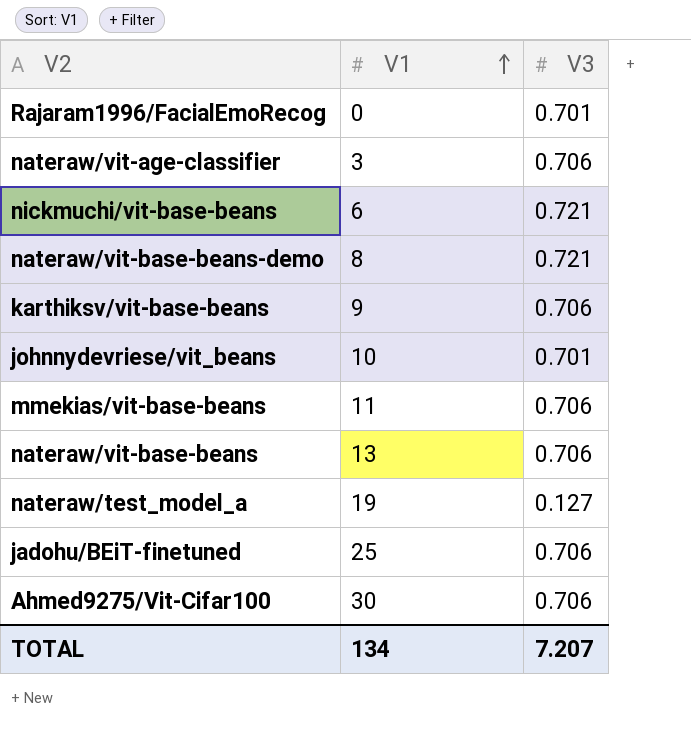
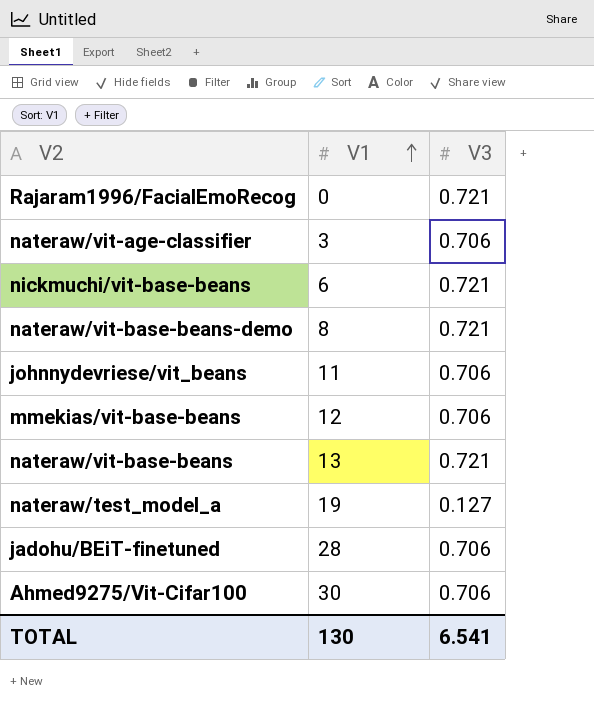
row karthiksv/vit-base-beans: 9 | 0.706 -> none
Rajaram1996/FacialEmoRecog | V3: 0.701 -> 0.721
johnnydevriese/vit_beans | V1: 10 -> 11
johnnydevriese/vit_beans | V3: 0.701 -> 0.706
mmekias/vit-base-beans | V1: 11 -> 12
nateraw/vit-base-beans | V3: 0.706 -> 0.721
jadohu/BEiT-finetuned | V1: 25 -> 28
TOTAL | V1: 134 -> 130
TOTAL | V3: 7.207 -> 6.541

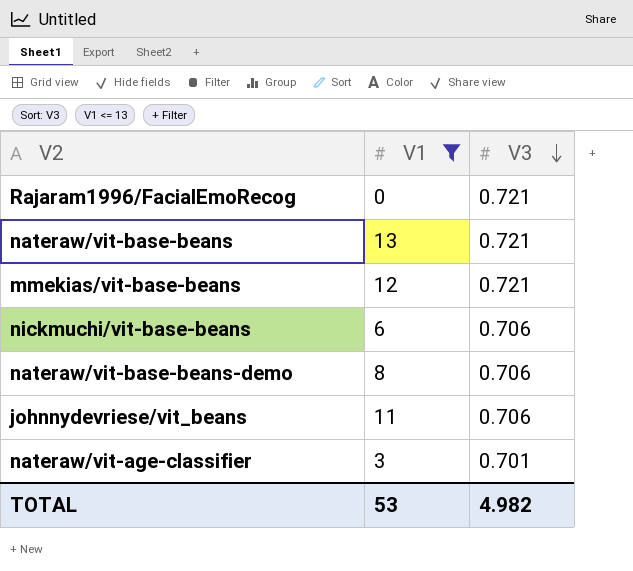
filter: none -> V1 <= 13
row order: V1 ascending -> V3 descending
mmekias/vit-base-beans | V3: 0.706 -> 0.721
nickmuchi/vit-base-beans | V3: 0.721 -> 0.706
nateraw/vit-base-beans-demo | V3: 0.721 -> 0.706
nateraw/vit-age-classifier | V3: 0.706 -> 0.701
TOTAL | V1: 130 -> 53
TOTAL | V3: 6.541 -> 4.982

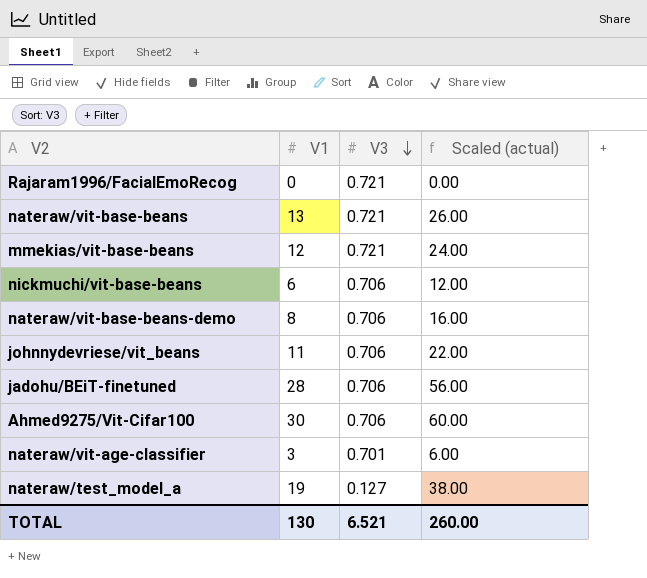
filter: V1 <= 13 -> none
column Scaled (actual) | formula: none -> [V1] * 2
TOTAL | V1: 53 -> 130
TOTAL | V3: 4.982 -> 6.521

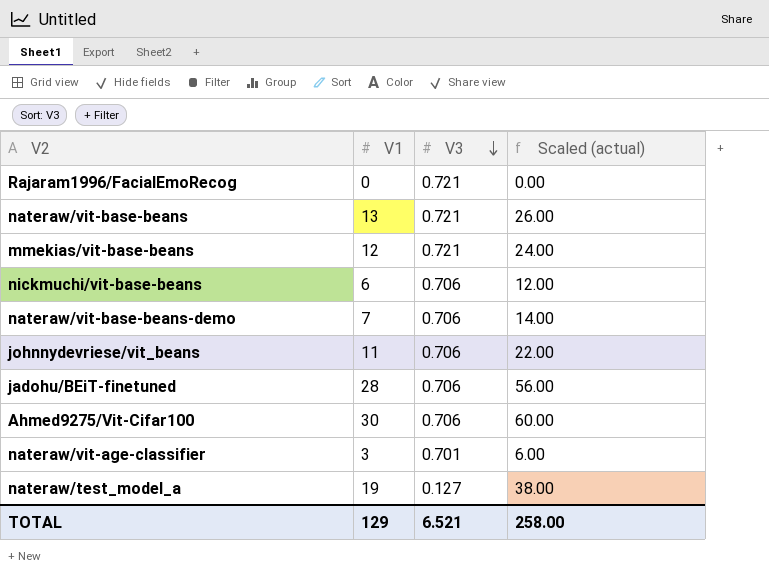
nateraw/vit-base-beans-demo | V1: 8 -> 7
nateraw/vit-base-beans-demo | Scaled (actual): 16.00 -> 14.00
TOTAL | V1: 130 -> 129
TOTAL | Scaled (actual): 260.00 -> 258.00

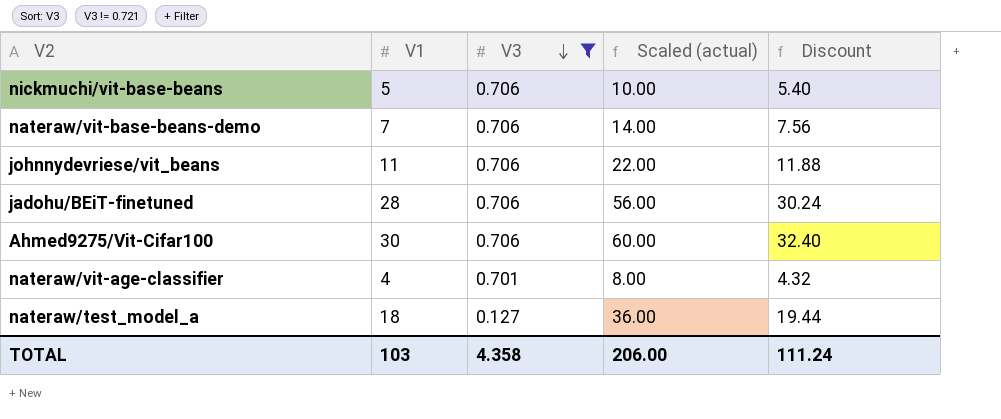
filter: none -> V3 != 0.721
column Discount | formula: none -> [V1] * 1.08
nickmuchi/vit-base-beans | V1: 6 -> 5
nickmuchi/vit-base-beans | Scaled (actual): 12.00 -> 10.00
nateraw/vit-age-classifier | V1: 3 -> 4
nateraw/vit-age-classifier | Scaled (actual): 6.00 -> 8.00
nateraw/test_model_a | V1: 19 -> 18
nateraw/test_model_a | Scaled (actual): 38.00 -> 36.00
TOTAL | V1: 129 -> 103
TOTAL | V3: 6.521 -> 4.358
TOTAL | Scaled (actual): 258.00 -> 206.00

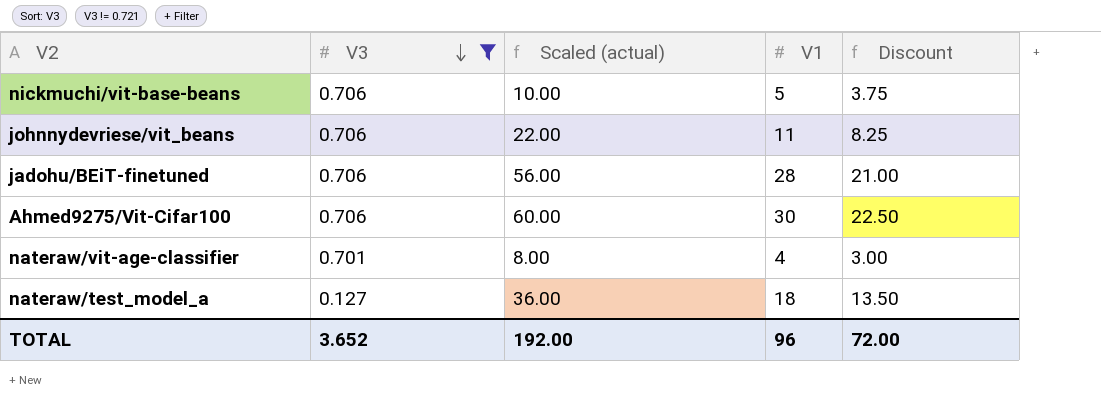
column V1 | position: 2 -> 4
column Discount | formula: [V1] * 1.08 -> [V1] * 0.75
row nateraw/vit-base-beans-demo: 7 | 0.706 | 14.00 | 7.56 -> none
TOTAL | V3: 4.358 -> 3.652
TOTAL | Scaled (actual): 206.00 -> 192.00
TOTAL | V1: 103 -> 96
TOTAL | Discount: 111.24 -> 72.00

